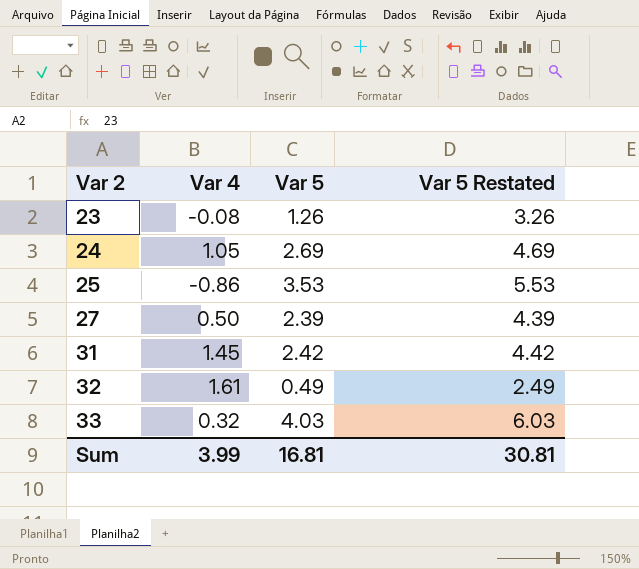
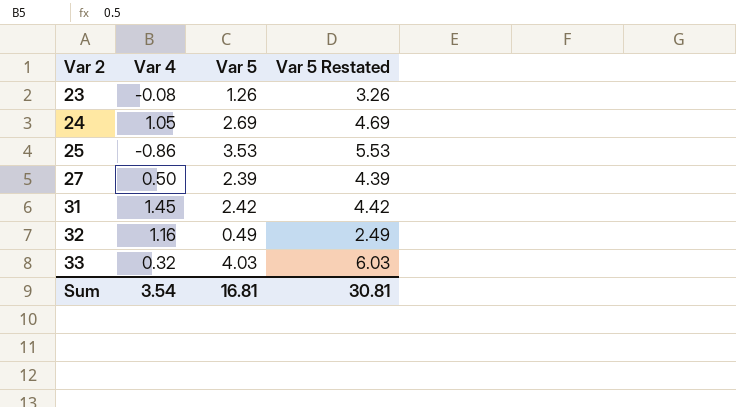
32 | Var 4: 1.61 -> 1.16
Sum | Var 4: 3.99 -> 3.54

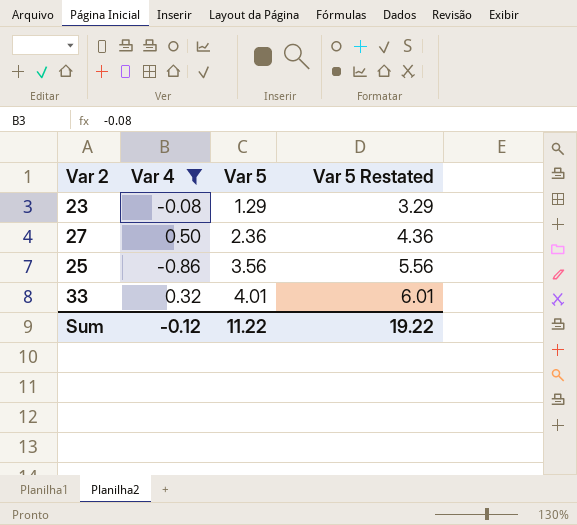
filter: none -> Var 4 <= 0.50
row order: Var 2 ascending -> Var 5 ascending
23 | Var 5: 1.26 -> 1.29
23 | Var 5 Restated: 3.26 -> 3.29
27 | Var 5: 2.39 -> 2.36
27 | Var 5 Restated: 4.39 -> 4.36
25 | Var 5: 3.53 -> 3.56
25 | Var 5 Restated: 5.53 -> 5.56
33 | Var 5: 4.03 -> 4.01
33 | Var 5 Restated: 6.03 -> 6.01
Sum | Var 4: 3.54 -> -0.12
Sum | Var 5: 16.81 -> 11.22
Sum | Var 5 Restated: 30.81 -> 19.22

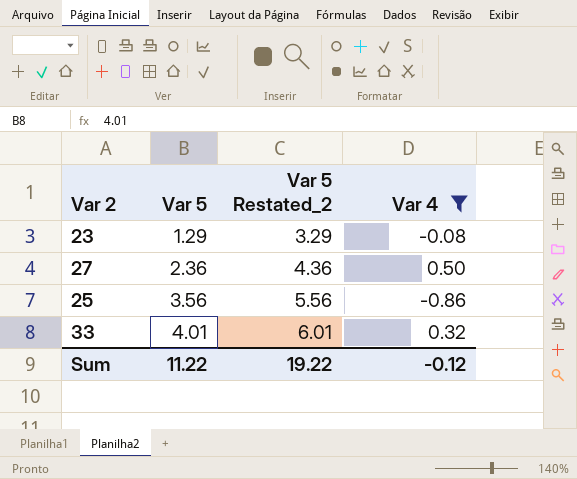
column name: Var 5 Restated -> Var 5 Restated_2
column Var 4 | position: 2 -> 4

